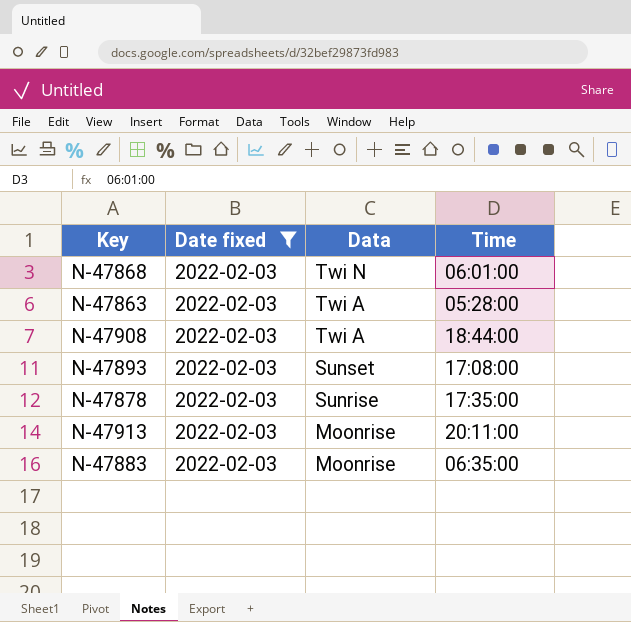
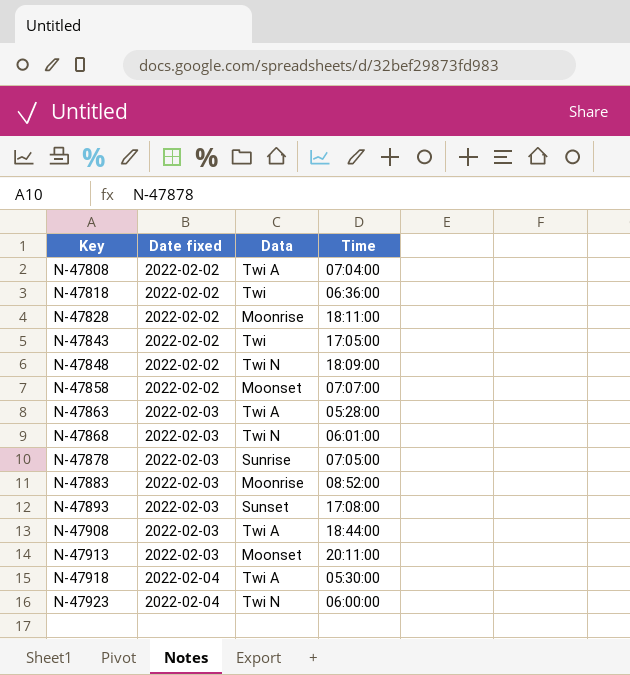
filter: Date fixed = 2022-02-03 -> none
row order: Data descending -> Key ascending
N-47878 | Time: 17:35:00 -> 07:05:00
N-47883 | Time: 06:35:00 -> 08:52:00
N-47913 | Data: Moonrise -> Moonset

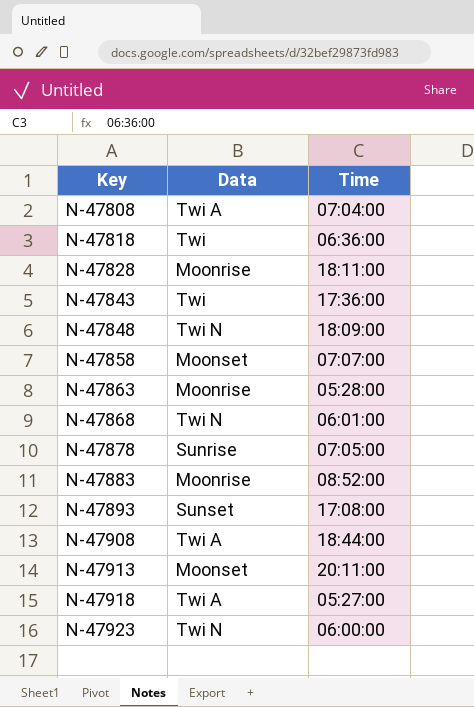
column Date fixed | position: 2 -> none
N-47843 | Time: 17:05:00 -> 17:36:00
N-47863 | Data: Twi A -> Moonrise
N-47918 | Time: 05:30:00 -> 05:27:00

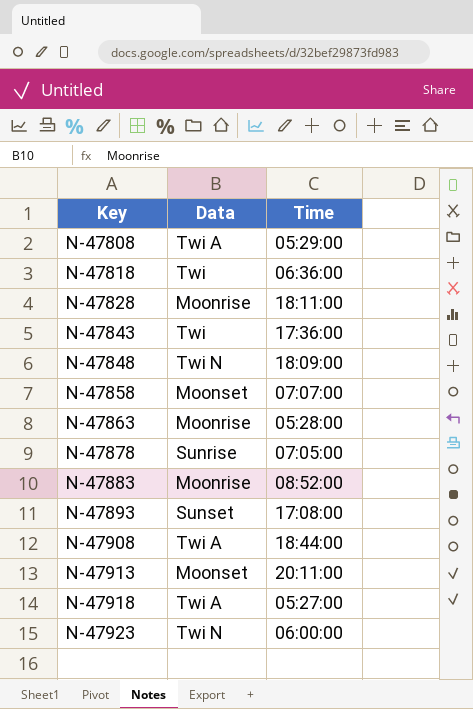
row N-47868: Twi N | 06:01:00 -> none
N-47808 | Time: 07:04:00 -> 05:29:00

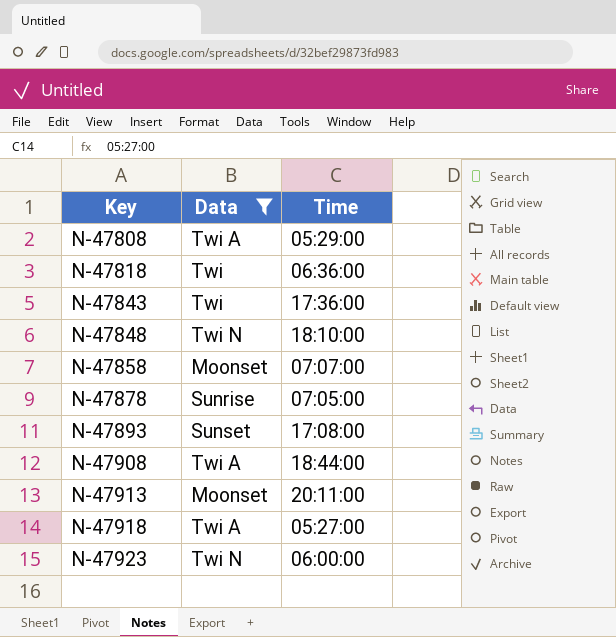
filter: none -> Data != Moonrise
N-47848 | Time: 18:09:00 -> 18:10:00

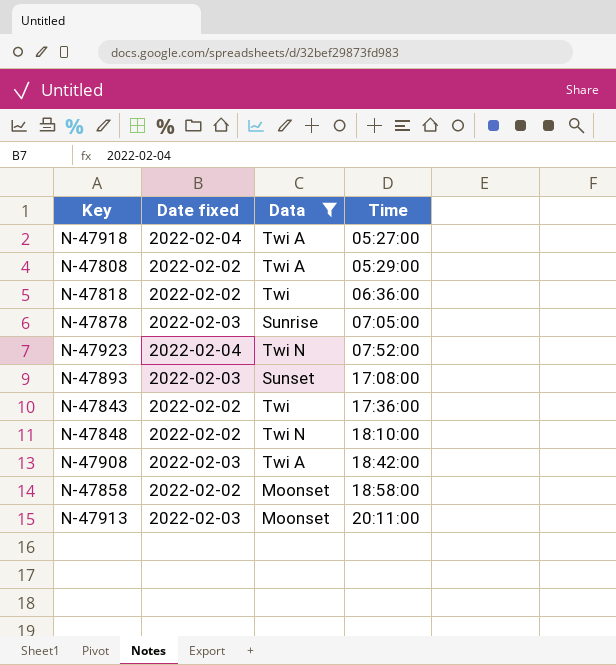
row order: Key ascending -> Time ascending
column Date fixed | position: none -> 2
N-47923 | Time: 06:00:00 -> 07:52:00
N-47908 | Time: 18:44:00 -> 18:42:00
N-47858 | Time: 07:07:00 -> 18:58:00

